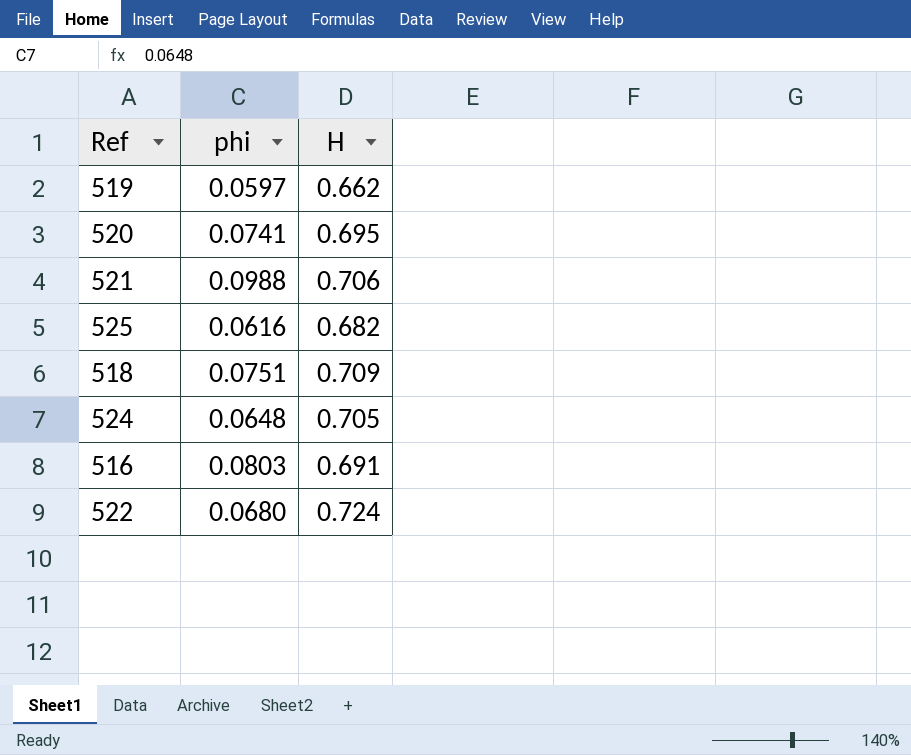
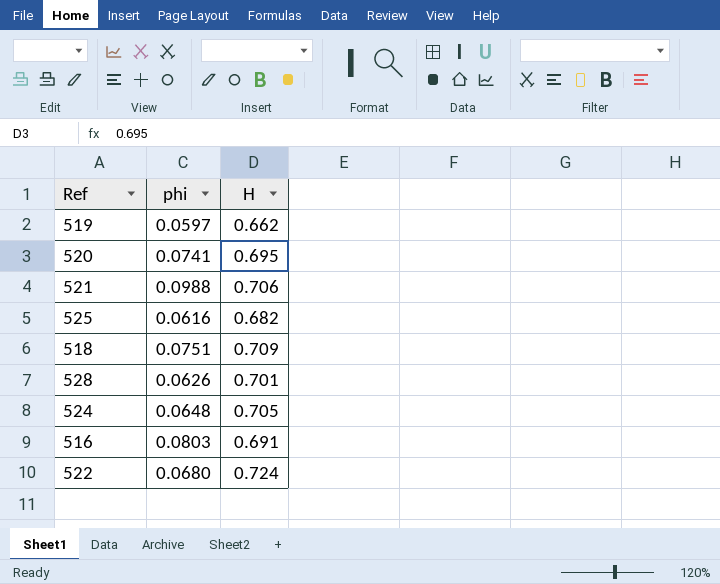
row 528: none -> 0.0626 | 0.701

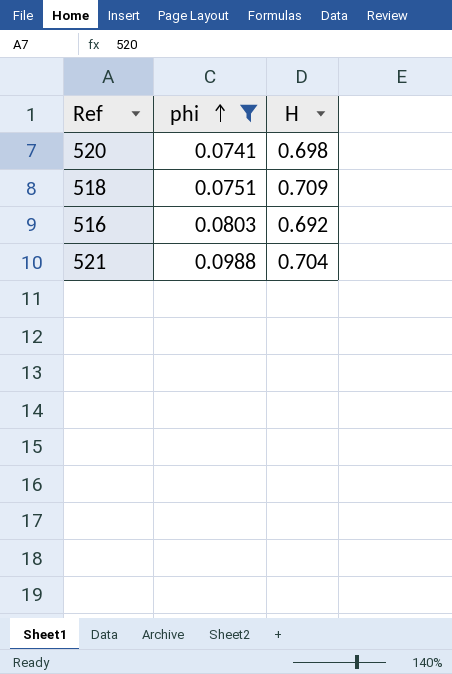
filter: none -> phi >= 0.0741
row order: none -> phi ascending
520 | H: 0.695 -> 0.698
516 | H: 0.691 -> 0.692
521 | H: 0.706 -> 0.704

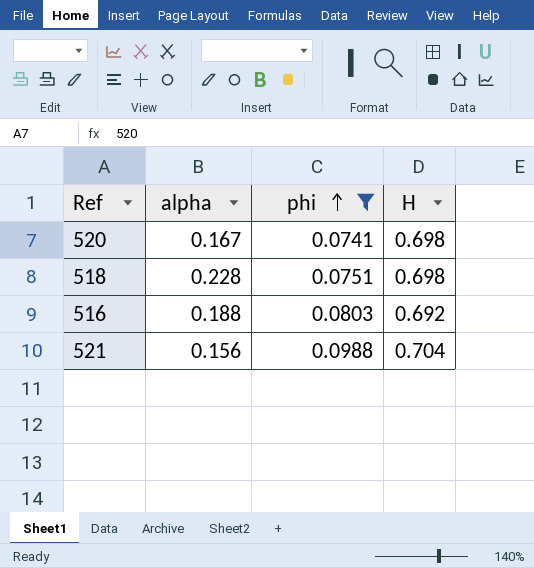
column alpha | position: none -> 2
518 | H: 0.709 -> 0.698

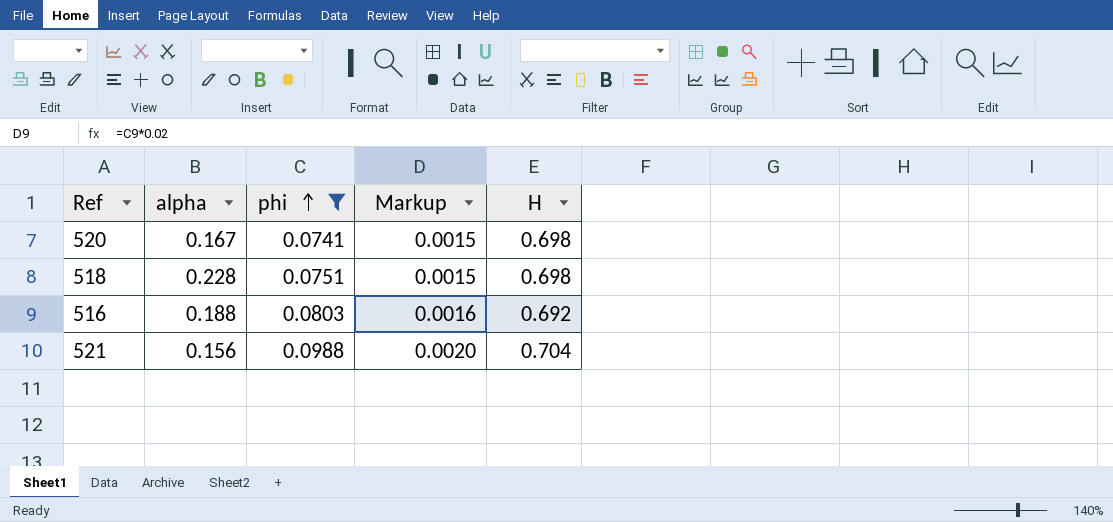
column Markup | formula: none -> [phi] * 0.02

